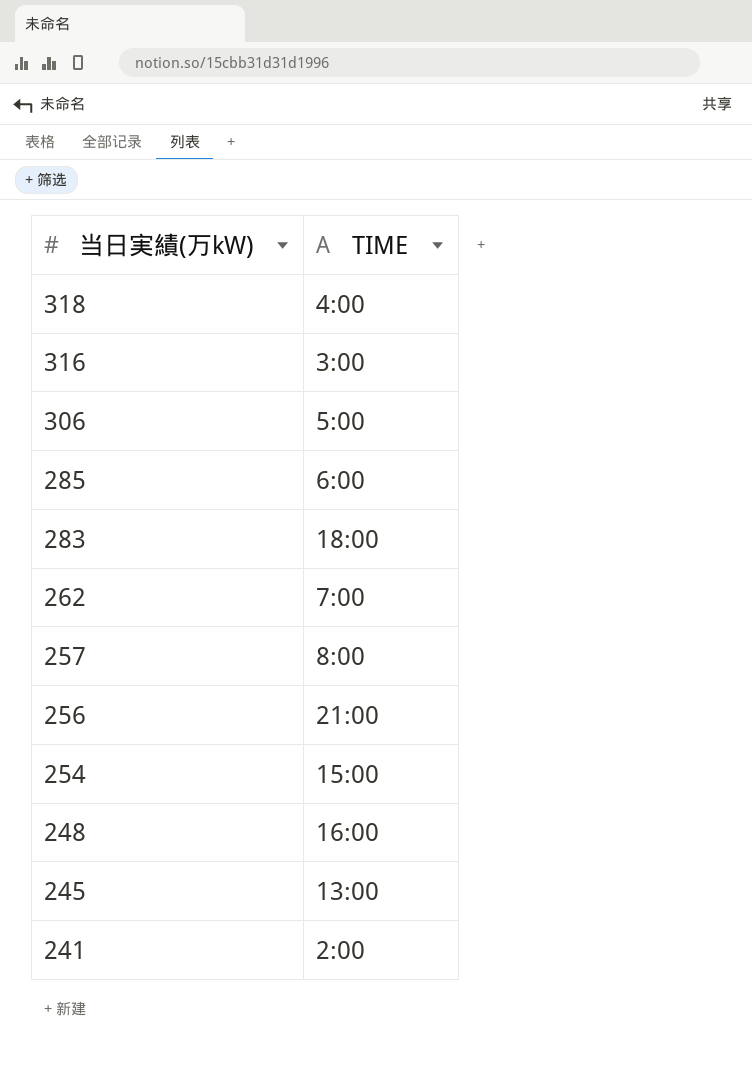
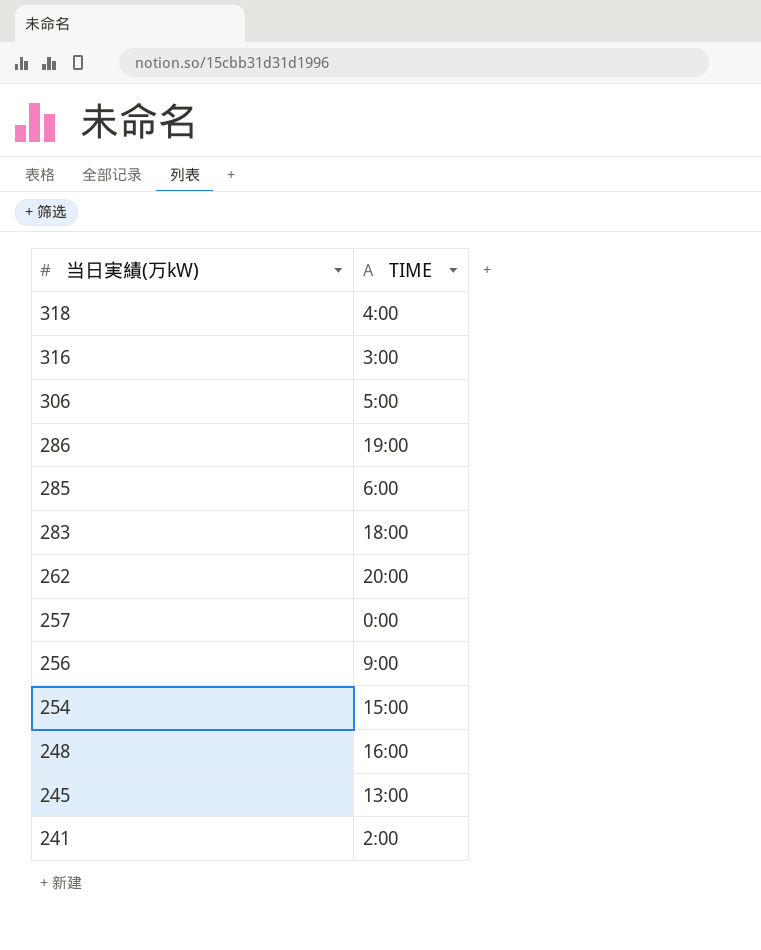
row 286: none -> 19:00
262 | TIME: 7:00 -> 20:00
257 | TIME: 8:00 -> 0:00
256 | TIME: 21:00 -> 9:00

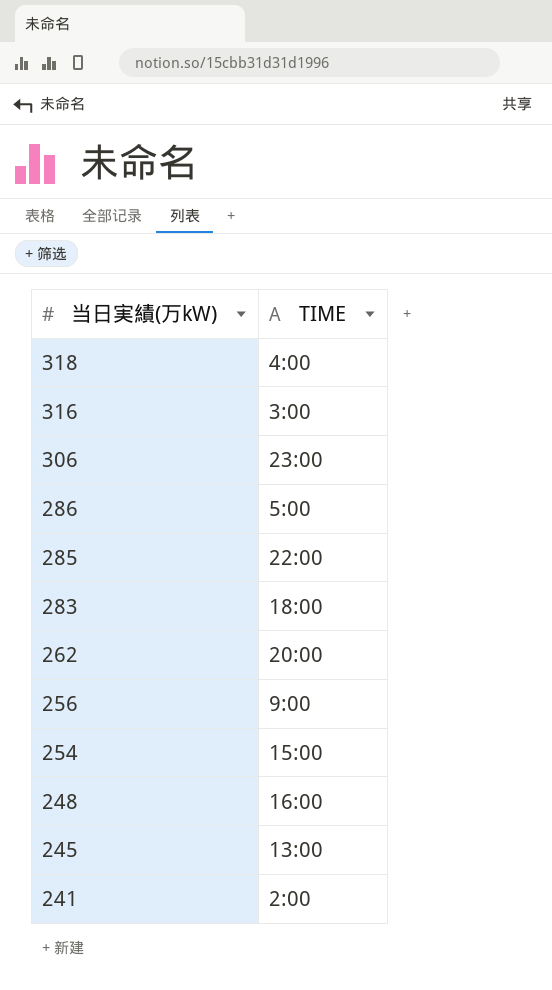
row 257: 0:00 -> none
306 | TIME: 5:00 -> 23:00
286 | TIME: 19:00 -> 5:00
285 | TIME: 6:00 -> 22:00

